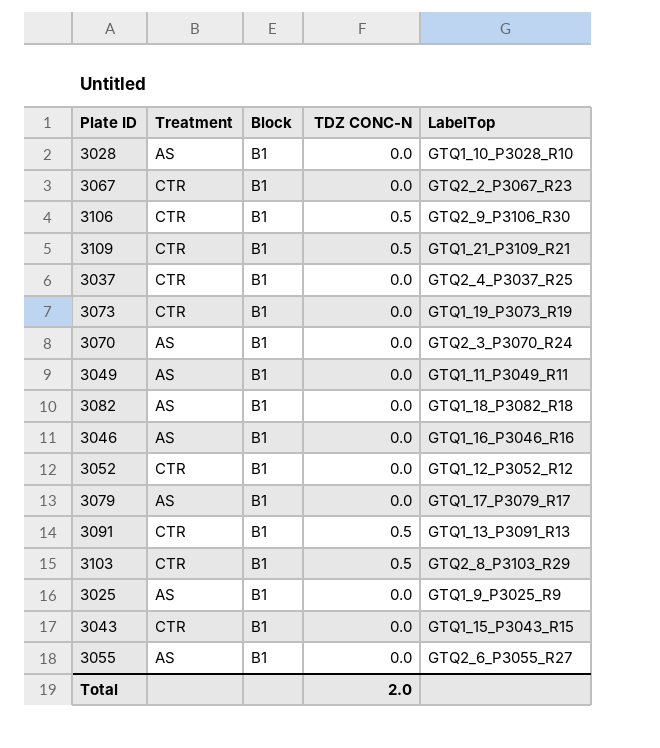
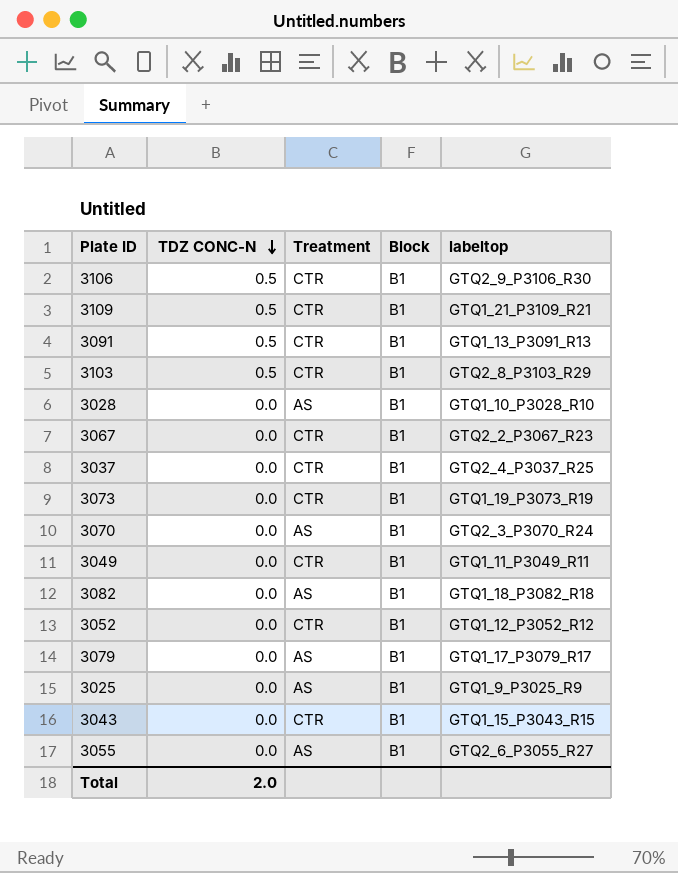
row order: none -> TDZ CONC-N descending
column TDZ CONC-N | position: 4 -> 2
column name: LabelTop -> labeltop
row 3046: AS | B1 | 0.0 | GTQ1_16_P3046_R16 -> none
3049 | Treatment: AS -> CTR

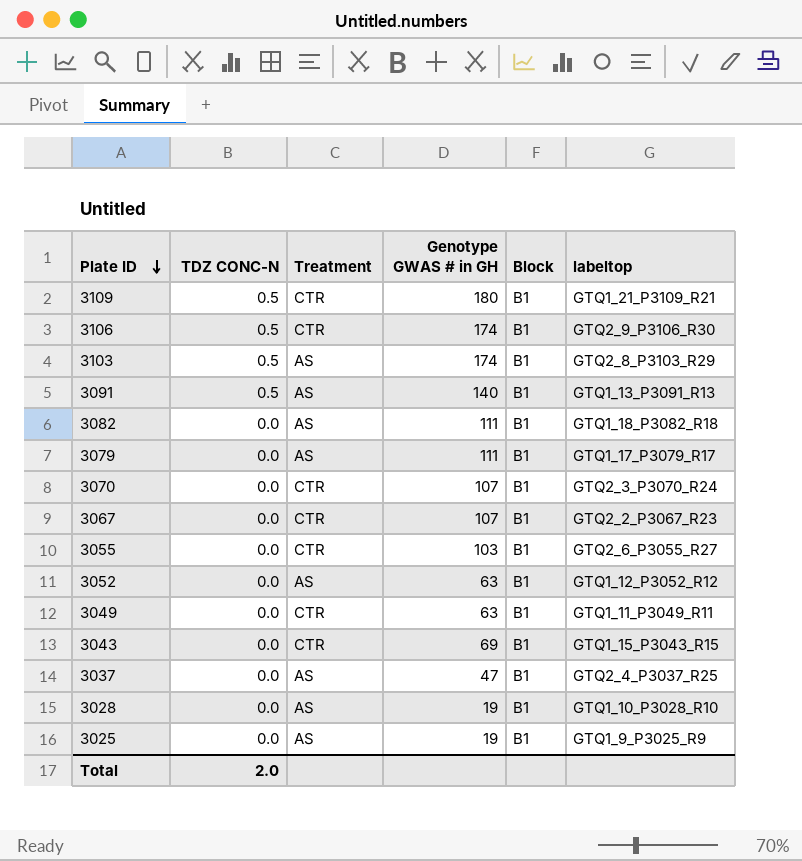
row order: TDZ CONC-N descending -> Plate ID descending
column Genotype GWAS # in GH | position: none -> 4
row 3073: 0.0 | CTR | B1 | GTQ1_19_P3073_R19 -> none
3103 | Treatment: CTR -> AS
3091 | Treatment: CTR -> AS
3070 | Treatment: AS -> CTR
3055 | Treatment: AS -> CTR
3052 | Treatment: CTR -> AS
3037 | Treatment: CTR -> AS

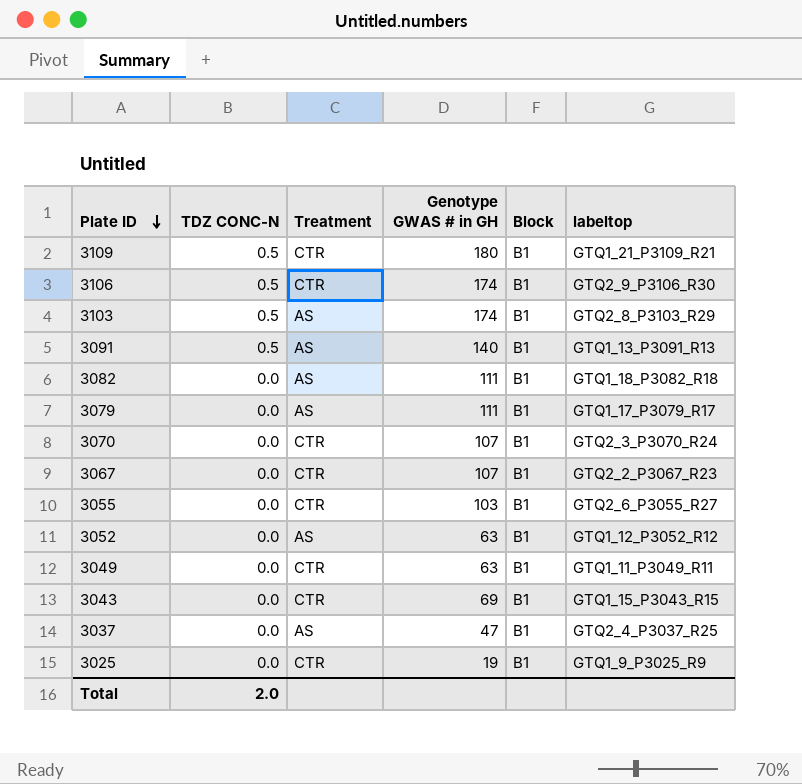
row 3028: 0.0 | AS | 19 | B1 | GTQ1_10_P3028_R10 -> none
3025 | Treatment: AS -> CTR

